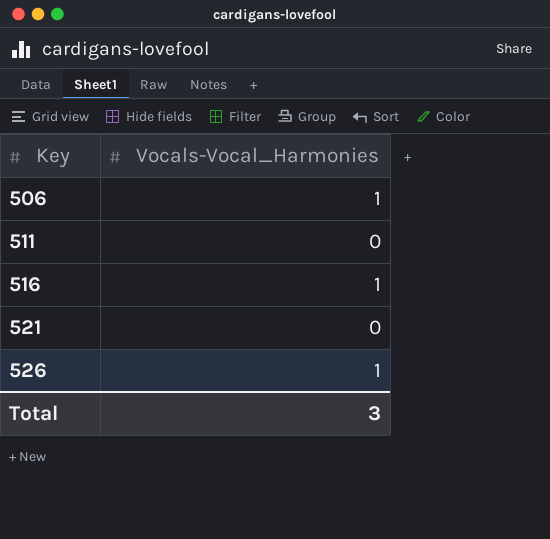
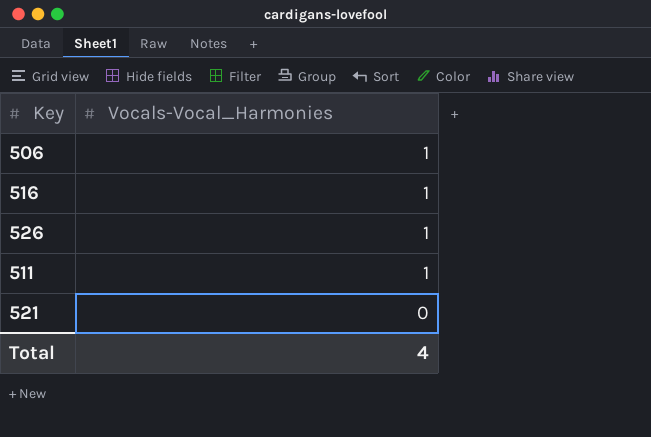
row order: Key ascending -> Vocals-Vocal_Harmonies descending
511 | Vocals-Vocal_Harmonies: 0 -> 1
Total | Vocals-Vocal_Harmonies: 3 -> 4

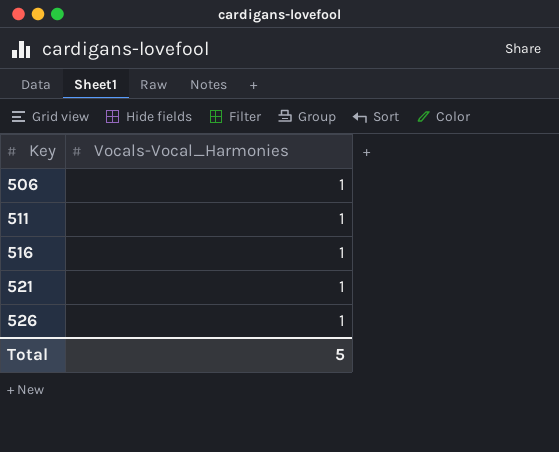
row order: Vocals-Vocal_Harmonies descending -> Key ascending
521 | Vocals-Vocal_Harmonies: 0 -> 1
Total | Vocals-Vocal_Harmonies: 4 -> 5

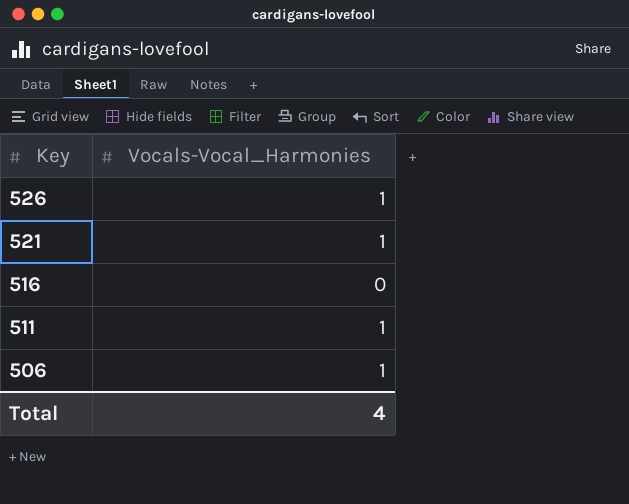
row order: Key ascending -> Key descending
516 | Vocals-Vocal_Harmonies: 1 -> 0
Total | Vocals-Vocal_Harmonies: 5 -> 4

